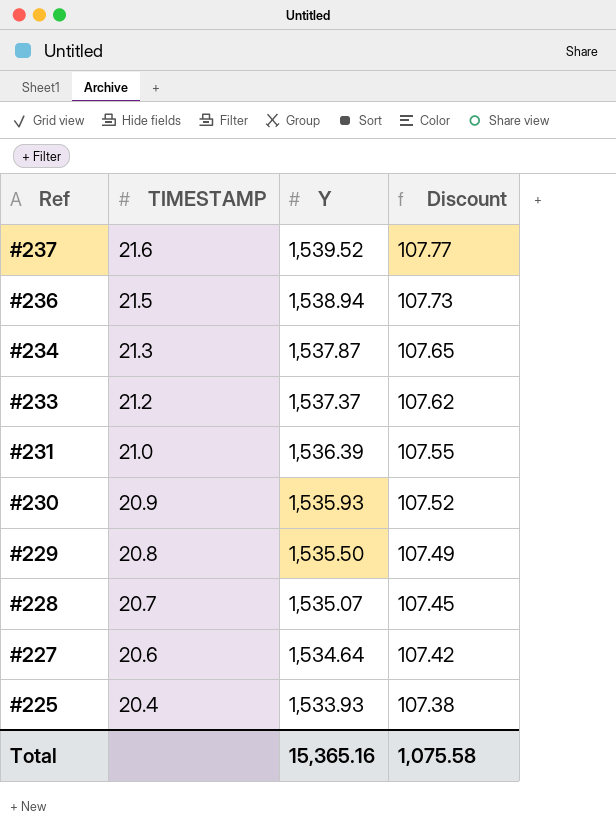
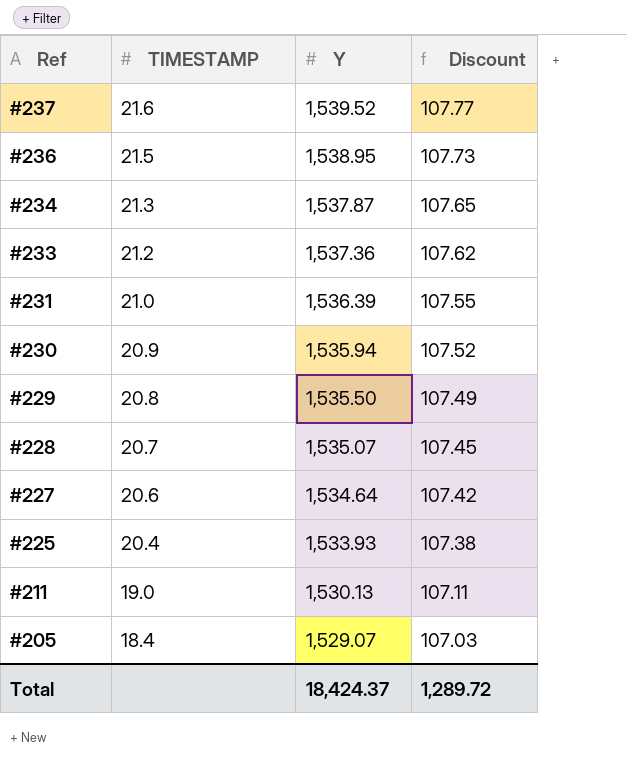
#236 | Y: 1,538.94 -> 1,538.95
#233 | Y: 1,537.37 -> 1,537.36
#230 | Y: 1,535.93 -> 1,535.94
row #211: none -> 19.0 | 1,530.13 | 107.11
row #205: none -> 18.4 | 1,529.07 | 107.03
Total | Y: 15,365.16 -> 18,424.37
Total | Discount: 1,075.58 -> 1,289.72

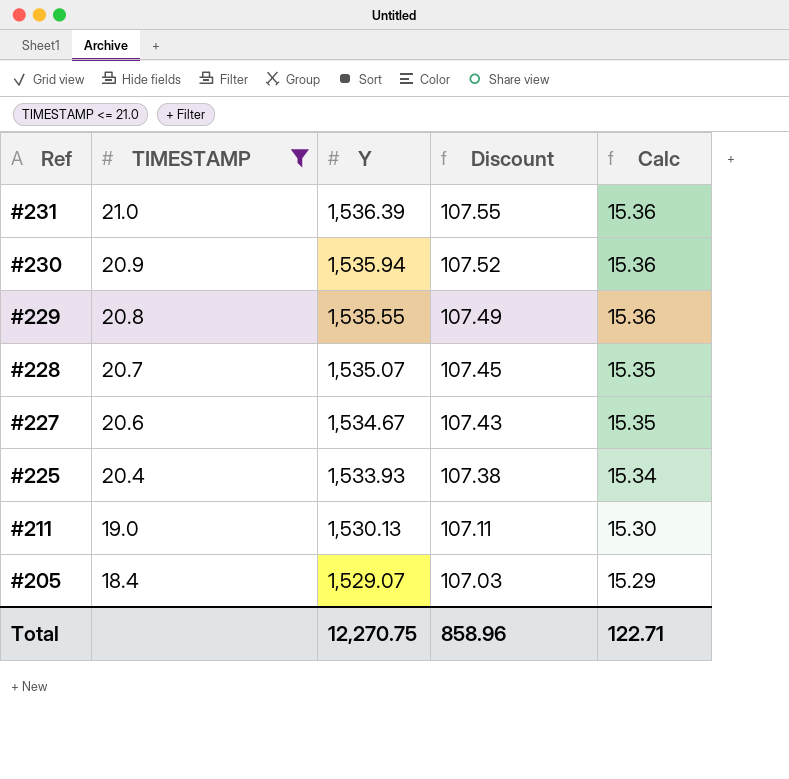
filter: none -> TIMESTAMP <= 21.0
column Calc | formula: none -> [Y] * 0.01
#229 | Y: 1,535.50 -> 1,535.55
#227 | Y: 1,534.64 -> 1,534.67
#227 | Discount: 107.42 -> 107.43
Total | Y: 18,424.37 -> 12,270.75
Total | Discount: 1,289.72 -> 858.96

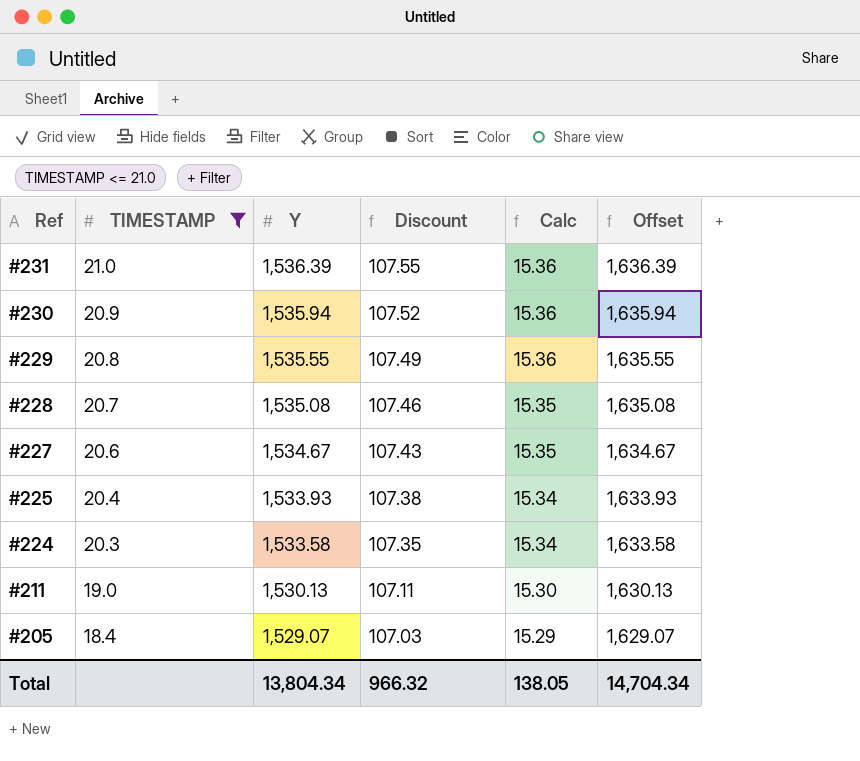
column Offset | formula: none -> [Y] + 100
#228 | Y: 1,535.07 -> 1,535.08
#228 | Discount: 107.45 -> 107.46
row #224: none -> 20.3 | 1,533.58 | 107.35 | 15.34 | 1,633.58
Total | Y: 12,270.75 -> 13,804.34
Total | Discount: 858.96 -> 966.32
Total | Calc: 122.71 -> 138.05

